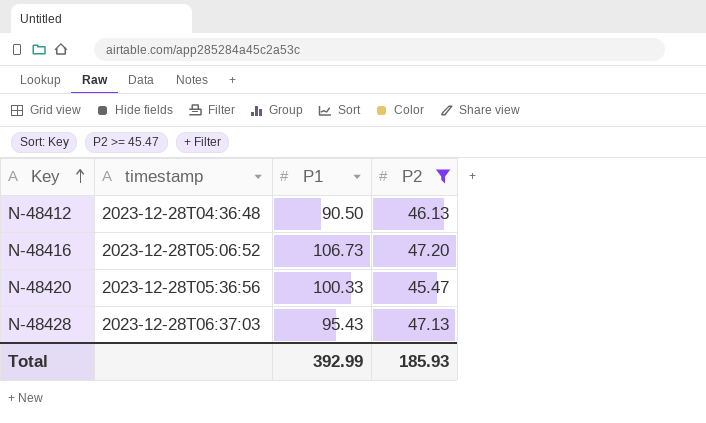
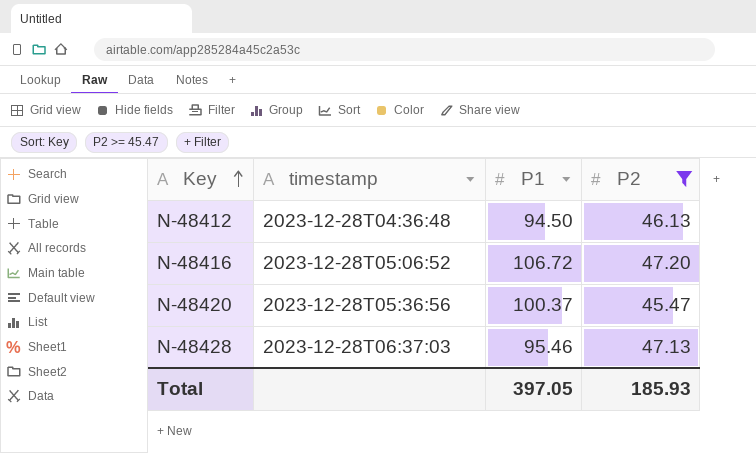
N-48412 | P1: 90.50 -> 94.50
N-48416 | P1: 106.73 -> 106.72
N-48420 | P1: 100.33 -> 100.37
N-48428 | P1: 95.43 -> 95.46
Total | P1: 392.99 -> 397.05

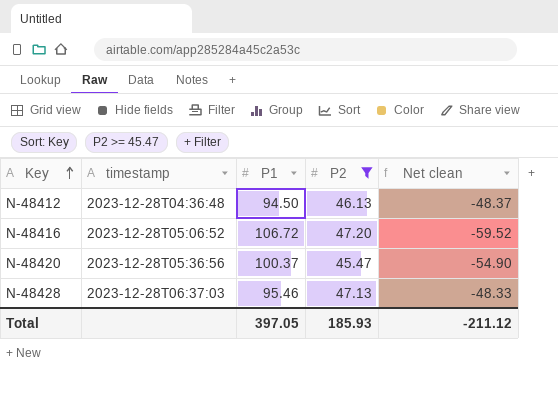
column Net clean | formula: none -> [P2] - [P1]

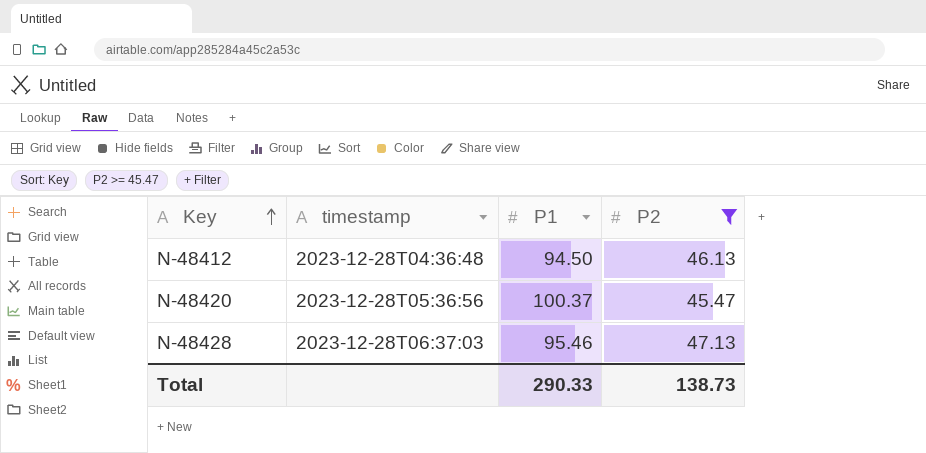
column Net clean | formula: [P2] - [P1] -> none
row N-48416: 2023-12-28T05:06:52 | 106.72 | 47.20 | -59.52 -> none
Total | P1: 397.05 -> 290.33
Total | P2: 185.93 -> 138.73

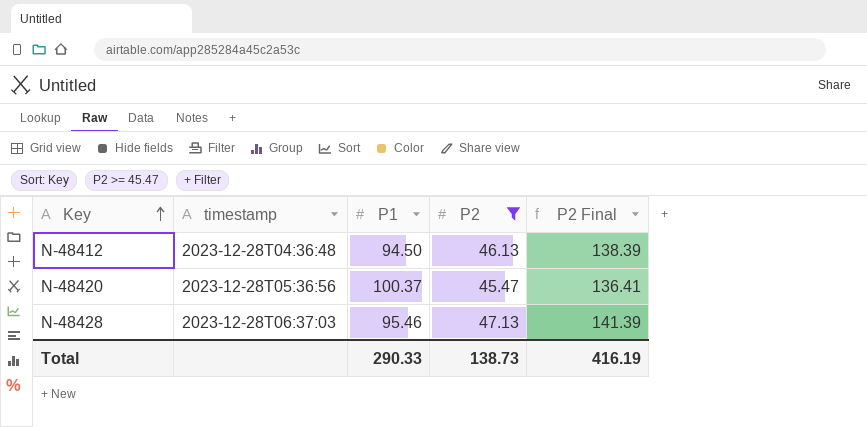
column P2 Final | formula: none -> [P2] * 3

